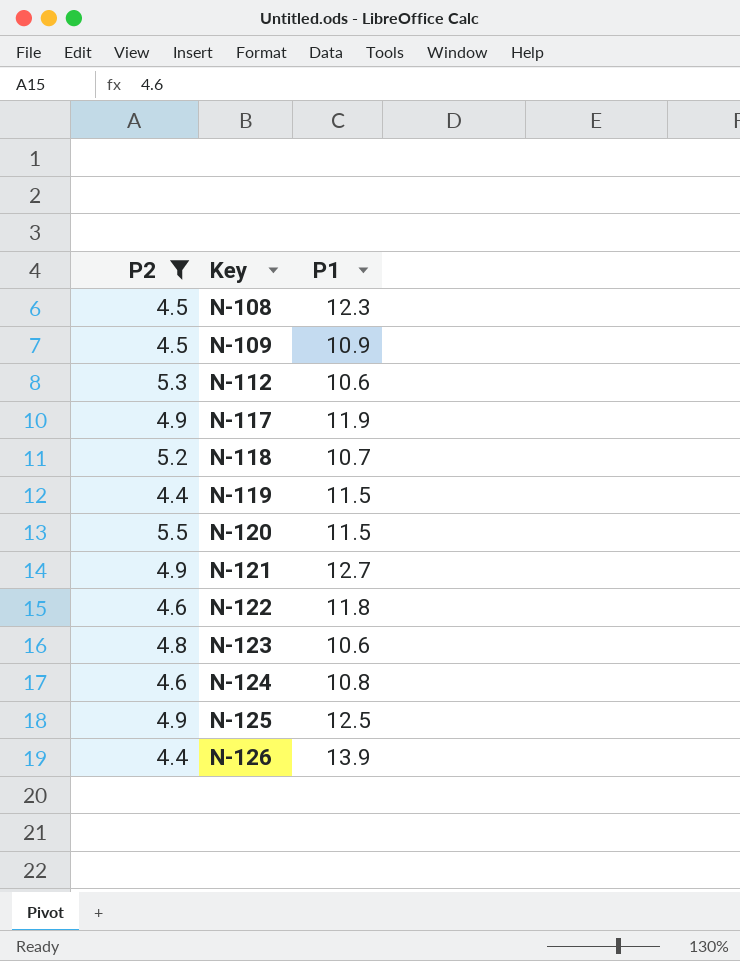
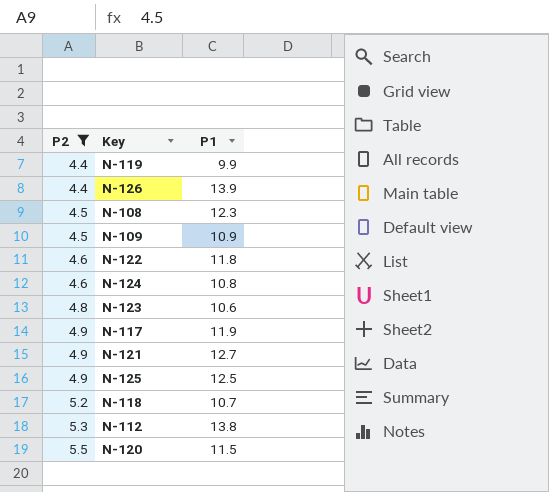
row order: Key ascending -> P2 ascending
N-119 | P1: 11.5 -> 9.9
N-112 | P1: 10.6 -> 13.8

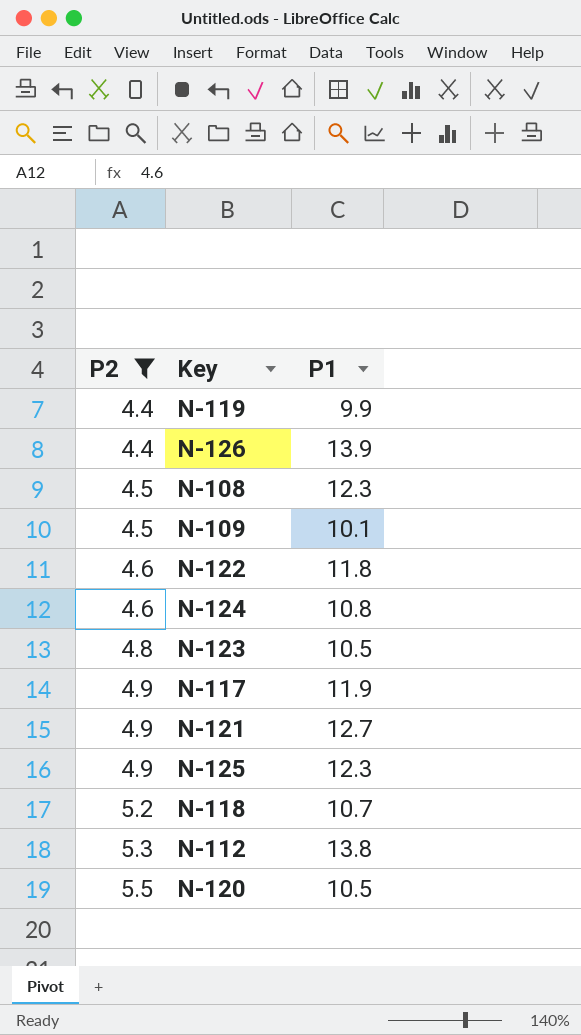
N-109 | P1: 10.9 -> 10.1
N-123 | P1: 10.6 -> 10.5
N-125 | P1: 12.5 -> 12.3
N-120 | P1: 11.5 -> 10.5

